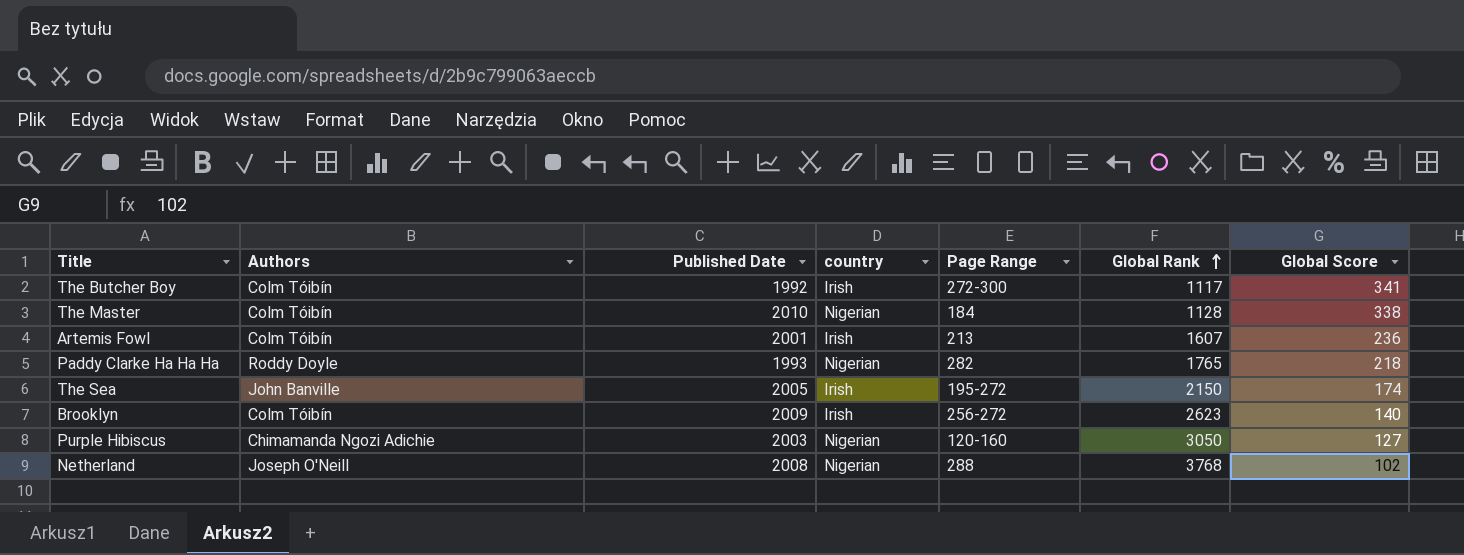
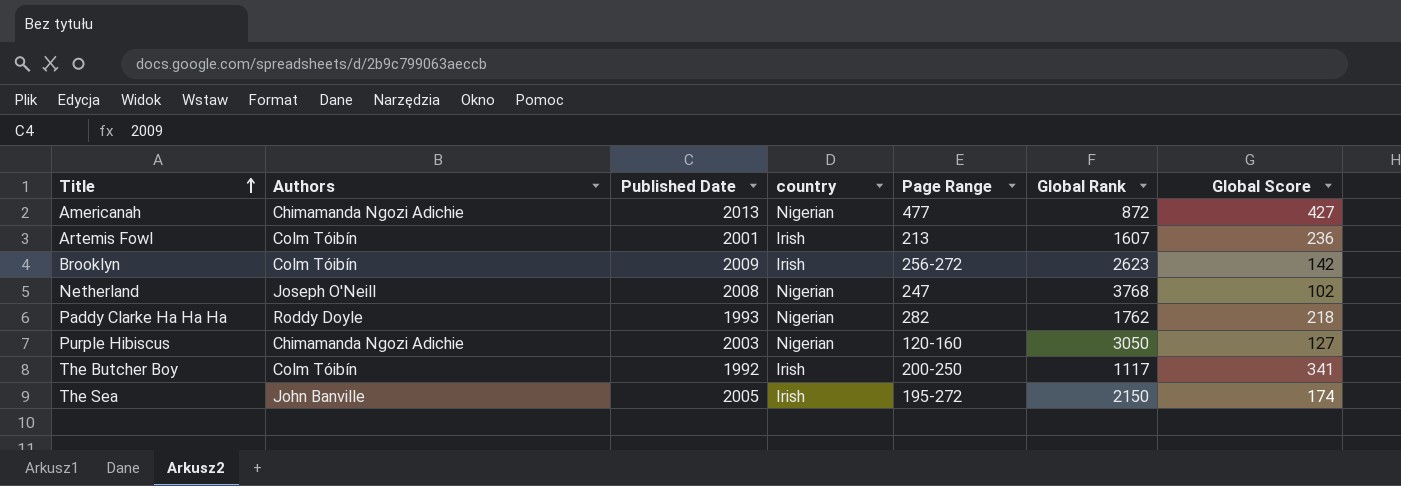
row order: Global Rank ascending -> Title ascending
row The Master: Colm Tóibín | 2010 | Nigerian | 184 | 1128 | 338 -> none
row Americanah: none -> Chimamanda Ngozi Adichie | 2013 | Nigerian | 477 | 872 | 427
Brooklyn | Global Score: 140 -> 142
Netherland | Page Range: 288 -> 247
Paddy Clarke Ha Ha Ha | Global Rank: 1765 -> 1762
The Butcher Boy | Page Range: 272-300 -> 200-250

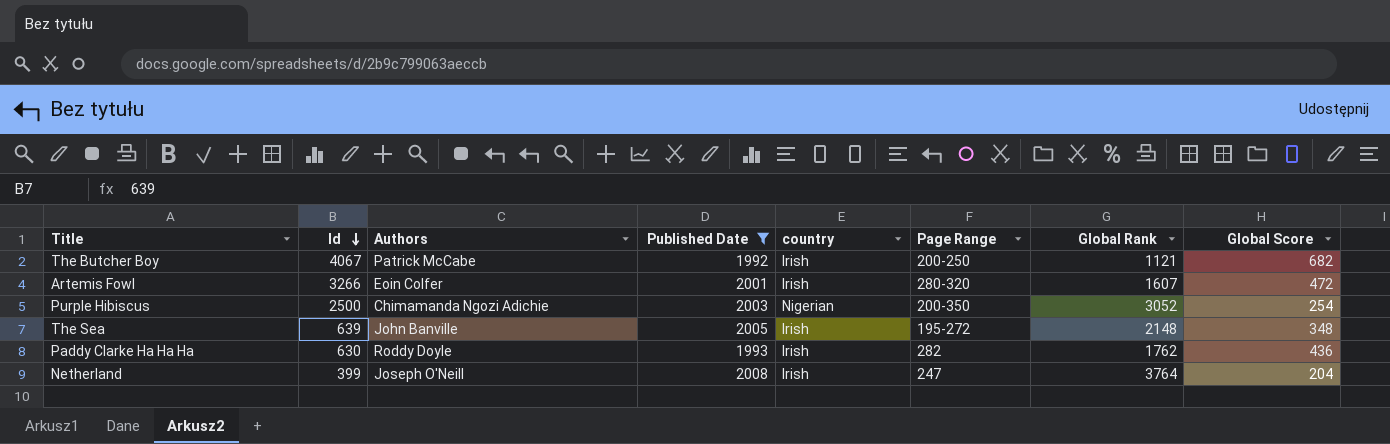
filter: none -> Published Date <= 2008
row order: Title ascending -> Id descending
column Id | position: none -> 2
The Butcher Boy | Authors: Colm Tóibín -> Patrick McCabe
The Butcher Boy | Global Rank: 1117 -> 1121
The Butcher Boy | Global Score: 341 -> 682
Artemis Fowl | Authors: Colm Tóibín -> Eoin Colfer
Artemis Fowl | Page Range: 213 -> 280-320
Artemis Fowl | Global Score: 236 -> 472
Purple Hibiscus | Page Range: 120-160 -> 200-350
Purple Hibiscus | Global Rank: 3050 -> 3052
Purple Hibiscus | Global Score: 127 -> 254
The Sea | Global Rank: 2150 -> 2148
The Sea | Global Score: 174 -> 348
Paddy Clarke Ha Ha Ha | country: Nigerian -> Irish
Paddy Clarke Ha Ha Ha | Global Score: 218 -> 436
Netherland | country: Nigerian -> Irish
Netherland | Global Rank: 3768 -> 3764
Netherland | Global Score: 102 -> 204

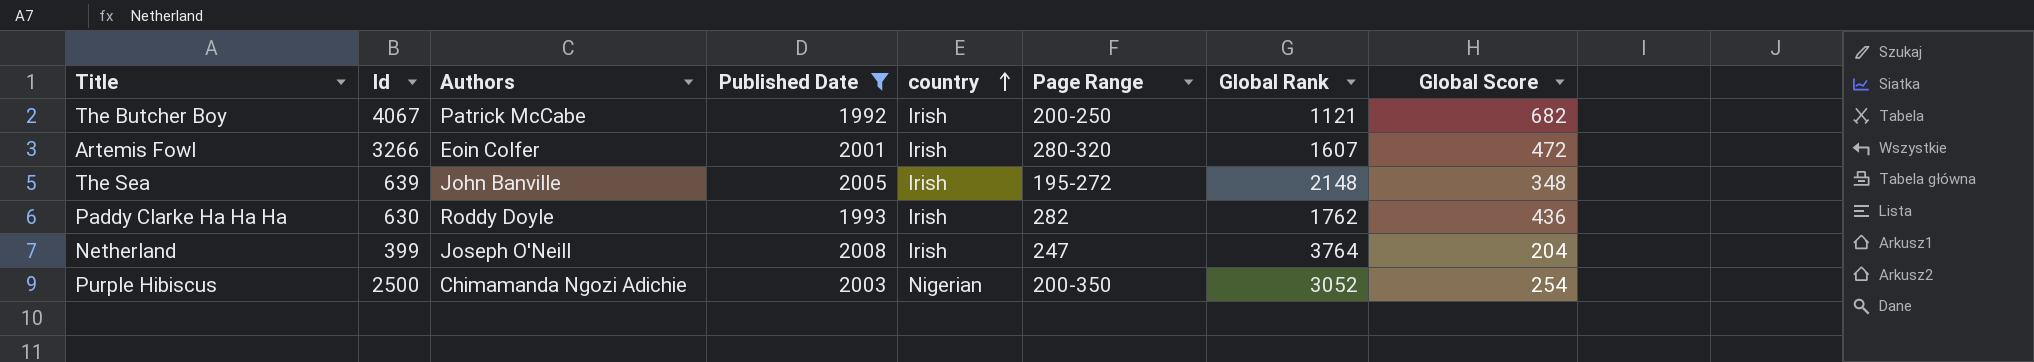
row order: Id descending -> country ascending

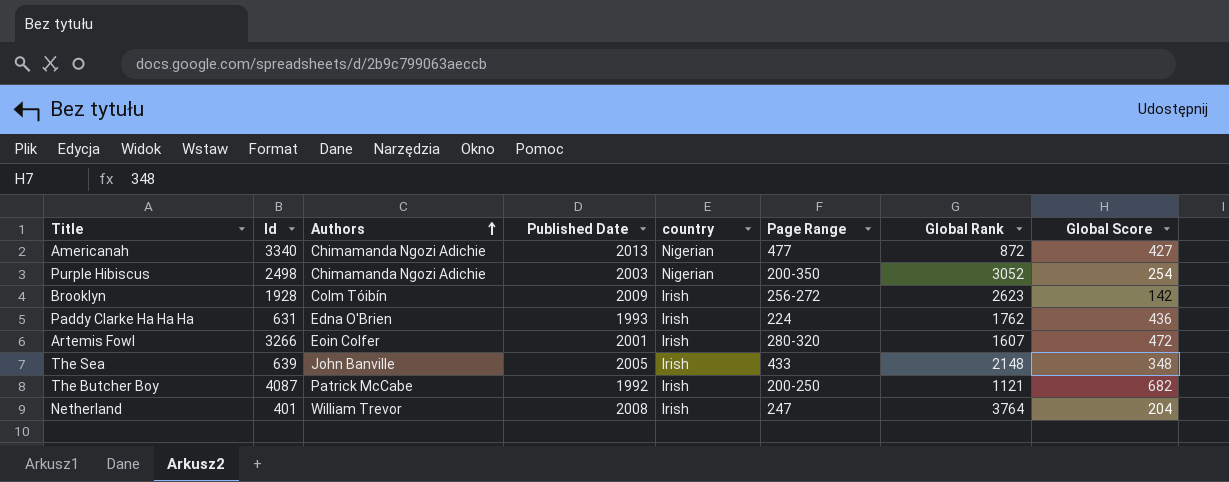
filter: Published Date <= 2008 -> none
row order: country ascending -> Authors ascending
Purple Hibiscus | Id: 2500 -> 2498
Paddy Clarke Ha Ha Ha | Id: 630 -> 631
Paddy Clarke Ha Ha Ha | Authors: Roddy Doyle -> Edna O'Brien
Paddy Clarke Ha Ha Ha | Page Range: 282 -> 224
The Sea | Page Range: 195-272 -> 433
The Butcher Boy | Id: 4067 -> 4087
Netherland | Id: 399 -> 401
Netherland | Authors: Joseph O'Neill -> William Trevor

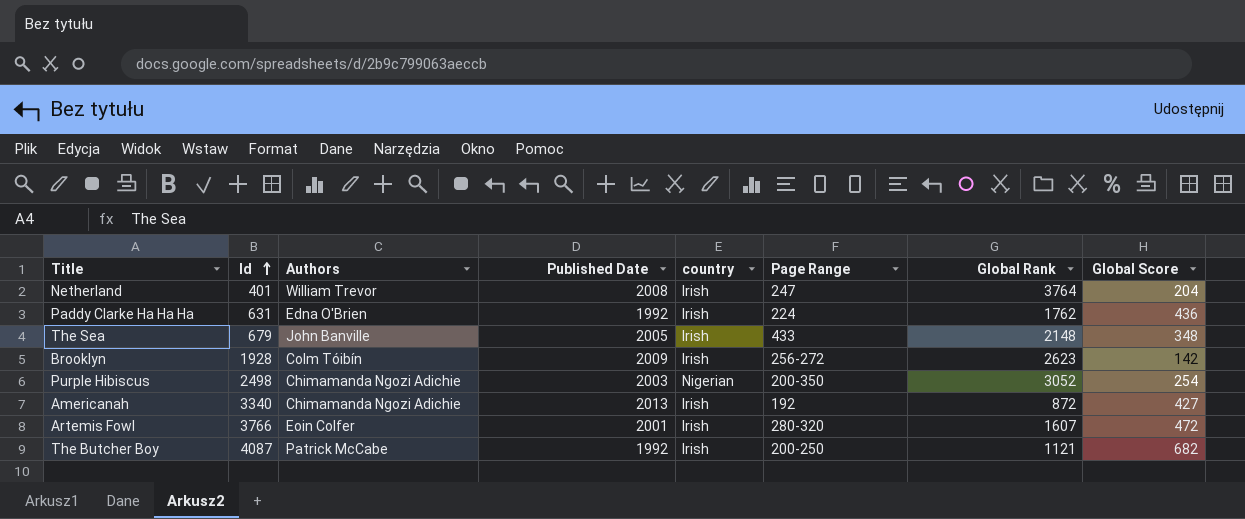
row order: Authors ascending -> Id ascending
Paddy Clarke Ha Ha Ha | Published Date: 1993 -> 1992
The Sea | Id: 639 -> 679
Americanah | country: Nigerian -> Irish
Americanah | Page Range: 477 -> 192
Artemis Fowl | Id: 3266 -> 3766

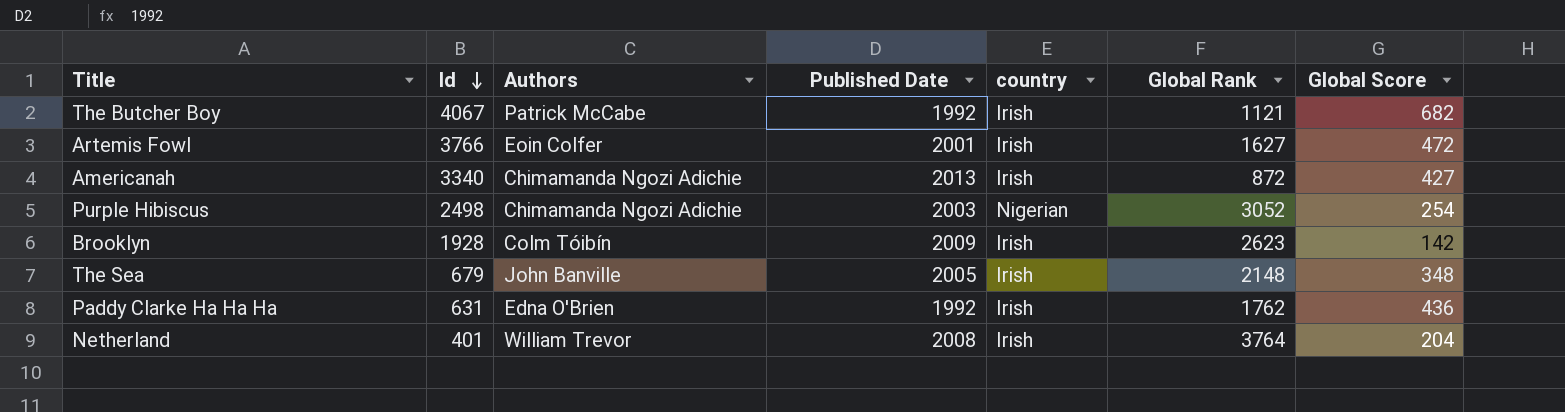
row order: Id ascending -> Id descending
column Page Range | position: 6 -> none
The Butcher Boy | Id: 4087 -> 4067
Artemis Fowl | Global Rank: 1607 -> 1627

